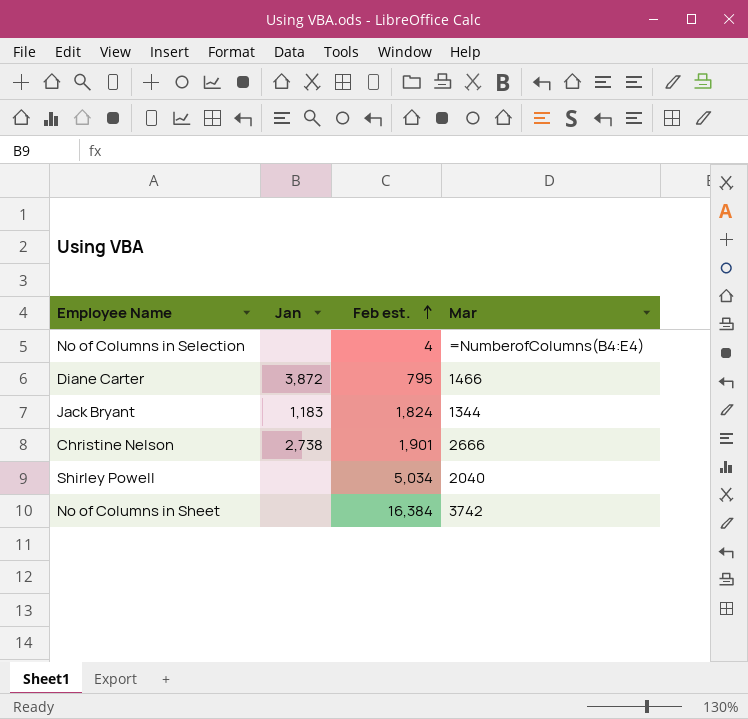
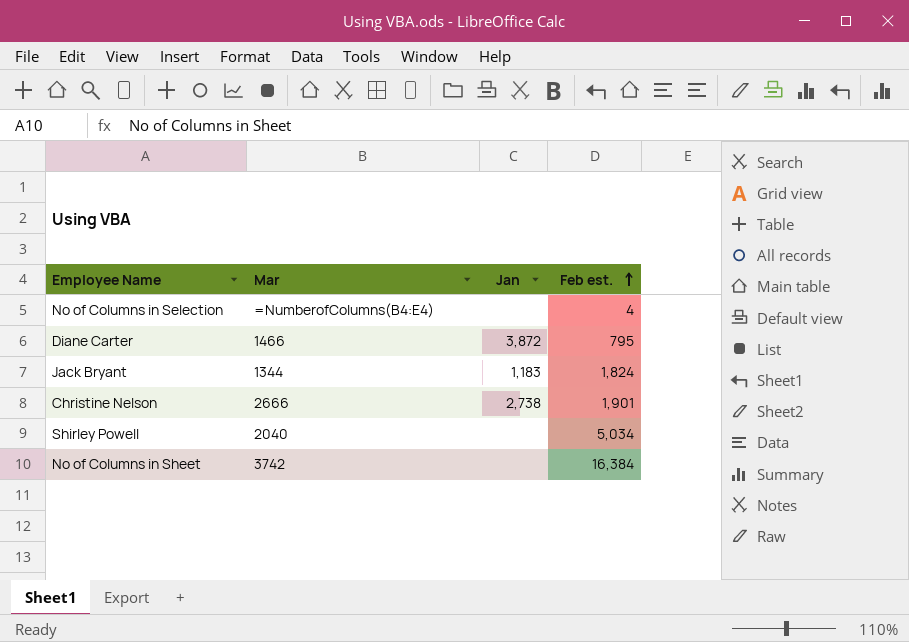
column Mar | position: 4 -> 2

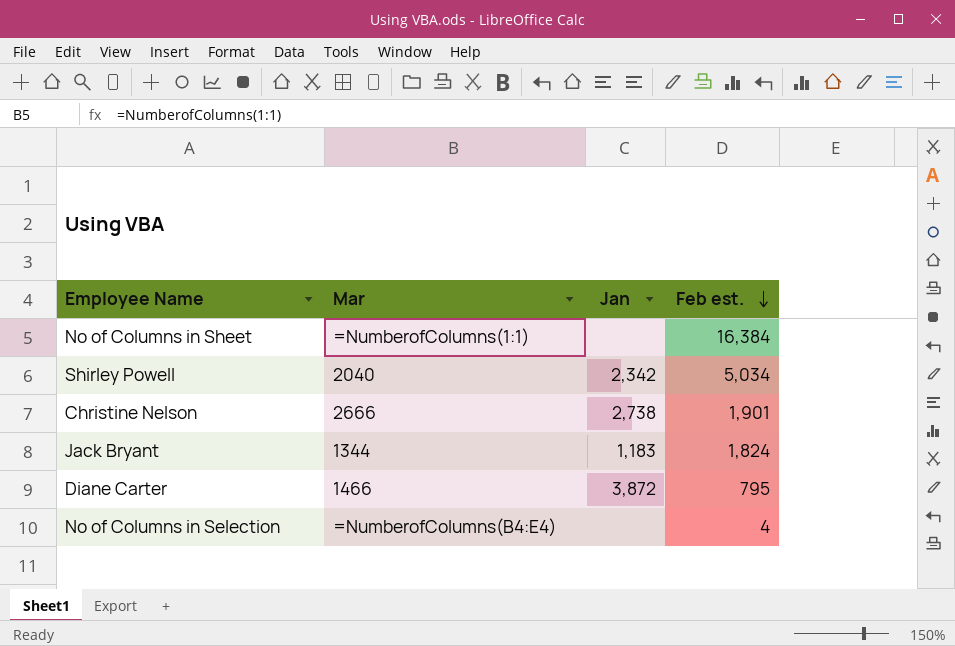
row order: Feb est. ascending -> Feb est. descending
No of Columns in Sheet | Mar: 3742 -> =NumberofColumns(1:1)
Shirley Powell | Jan: none -> 2,342

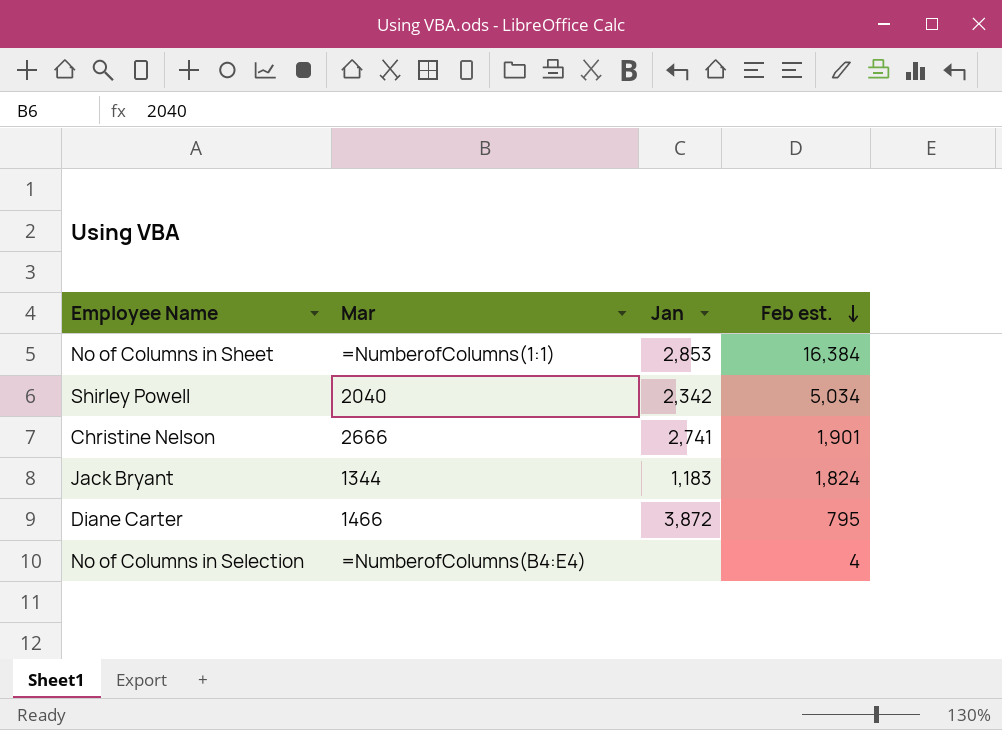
No of Columns in Sheet | Jan: none -> 2,853
Christine Nelson | Jan: 2,738 -> 2,741

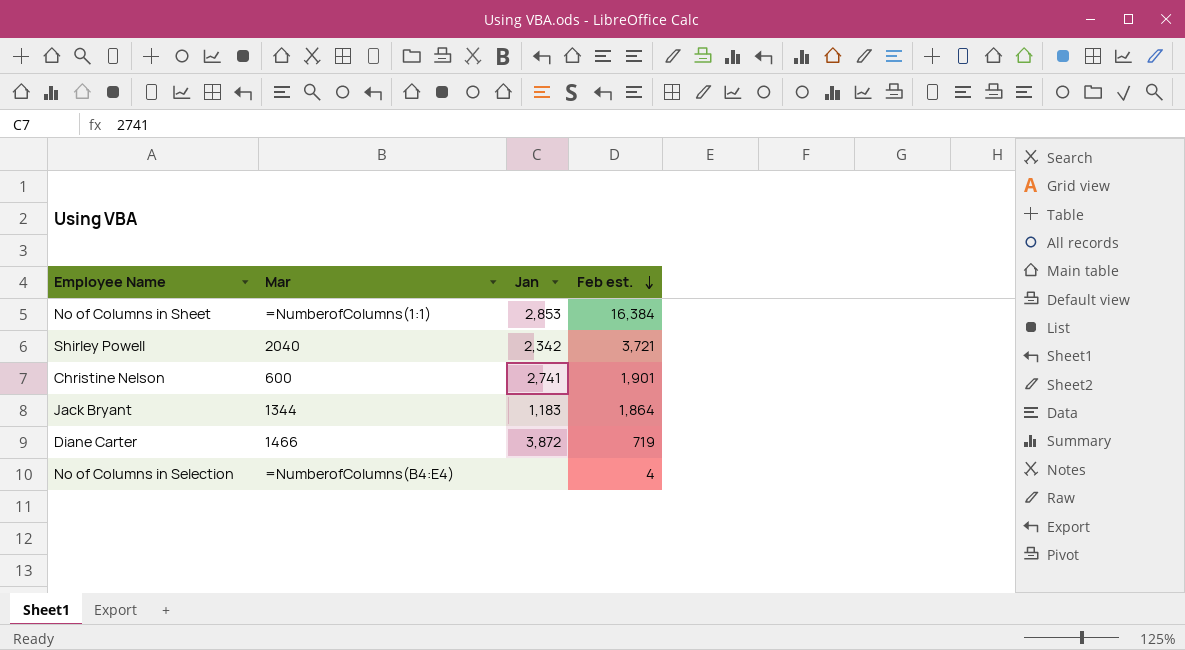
Shirley Powell | Feb est.: 5,034 -> 3,721
Christine Nelson | Mar: 2666 -> 600
Jack Bryant | Feb est.: 1,824 -> 1,864
Diane Carter | Feb est.: 795 -> 719

